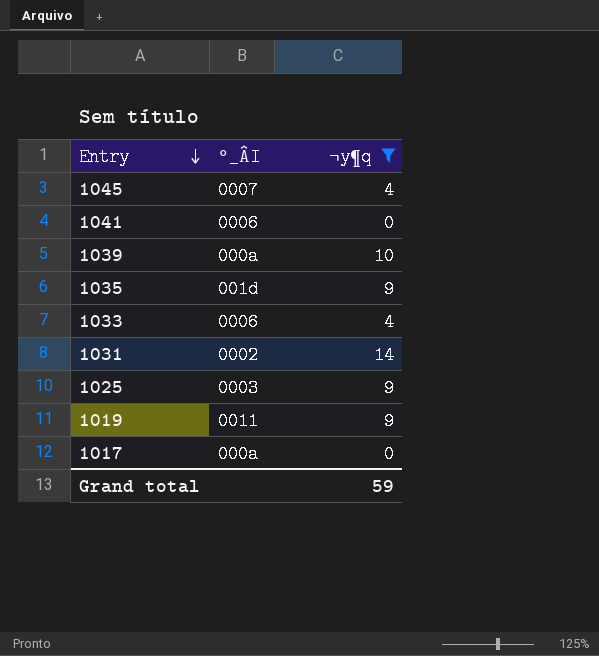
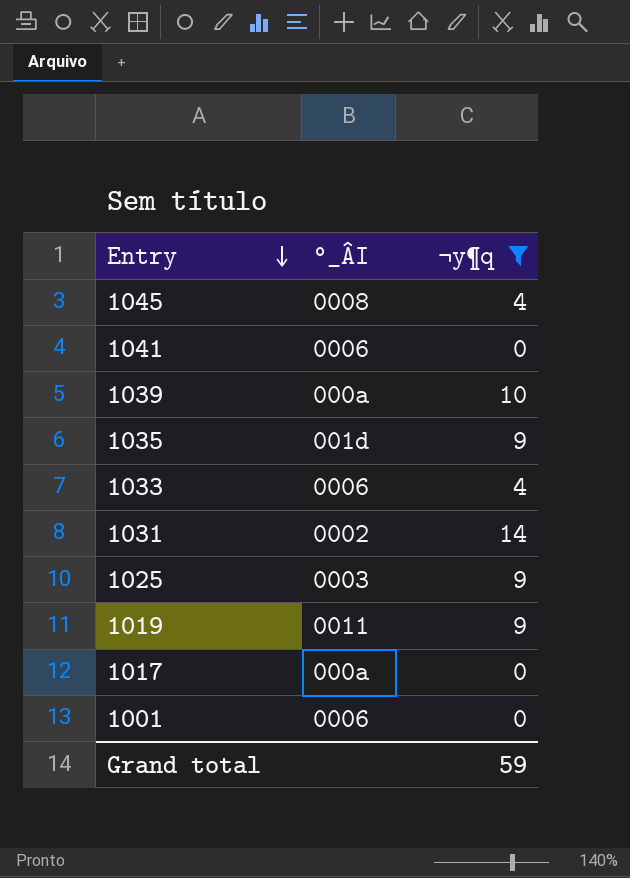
1045 | °_ÂI: 0007 -> 0008
row 1001: none -> 0006 | 0

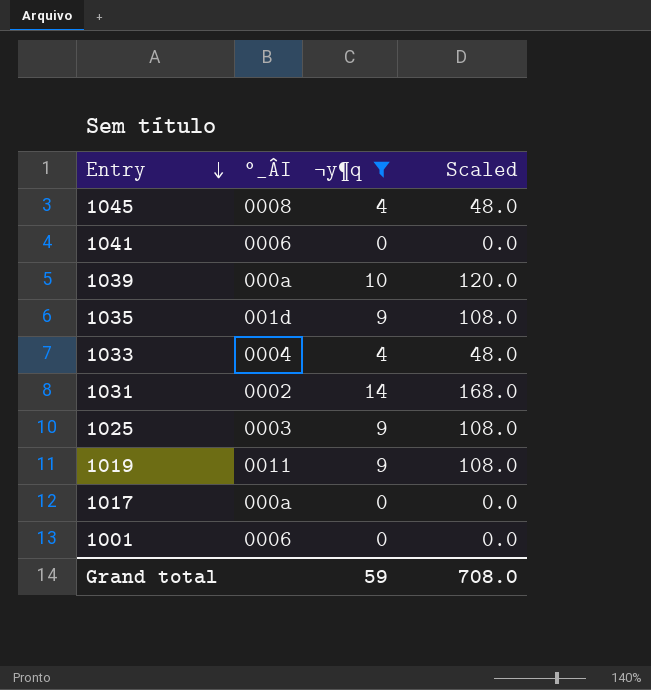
column Scaled | formula: none -> [¬y¶q] * 12
1033 | °_ÂI: 0006 -> 0004

